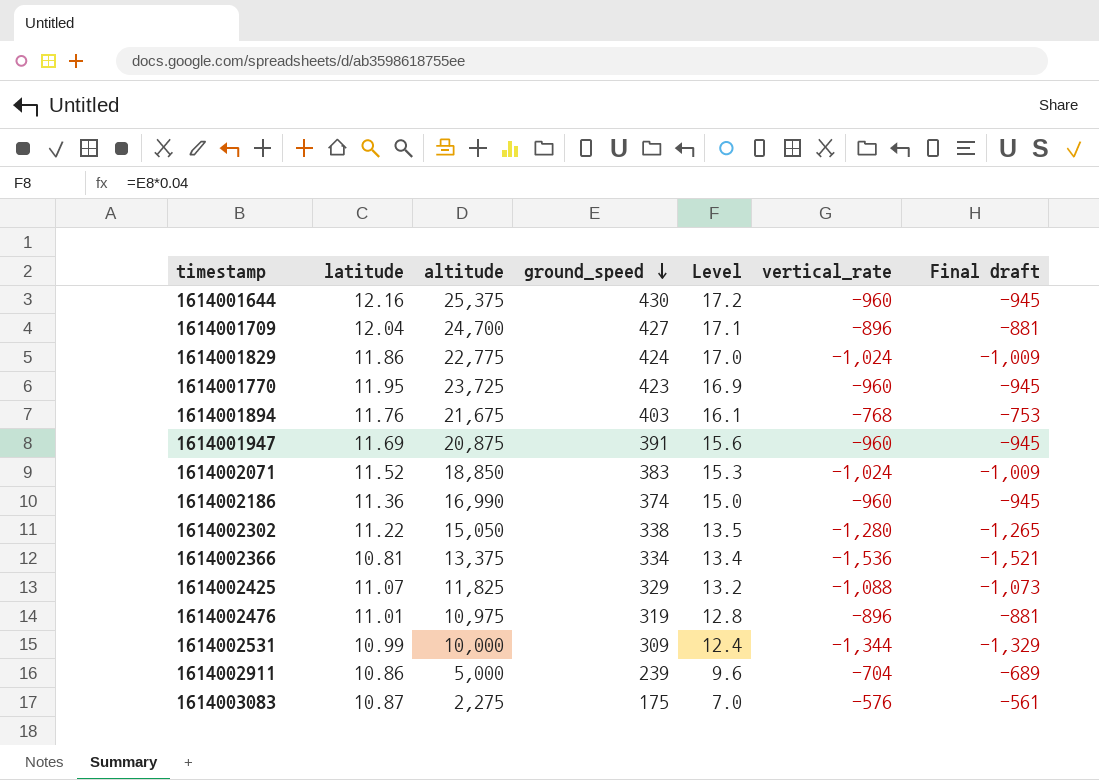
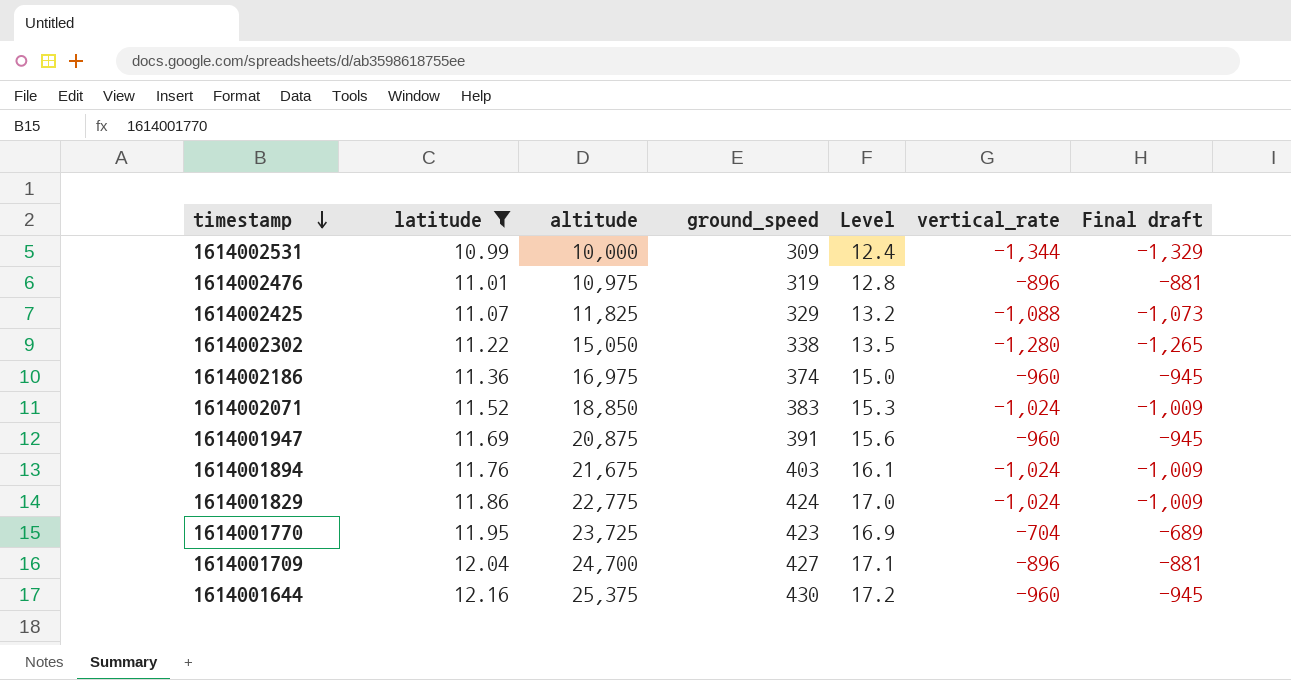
filter: none -> latitude >= 10.99
row order: ground_speed descending -> timestamp descending
1614002186 | altitude: 16,990 -> 16,975
1614001894 | vertical_rate: -768 -> -1,024
1614001894 | Final draft: -753 -> -1,009
1614001770 | vertical_rate: -960 -> -704
1614001770 | Final draft: -945 -> -689

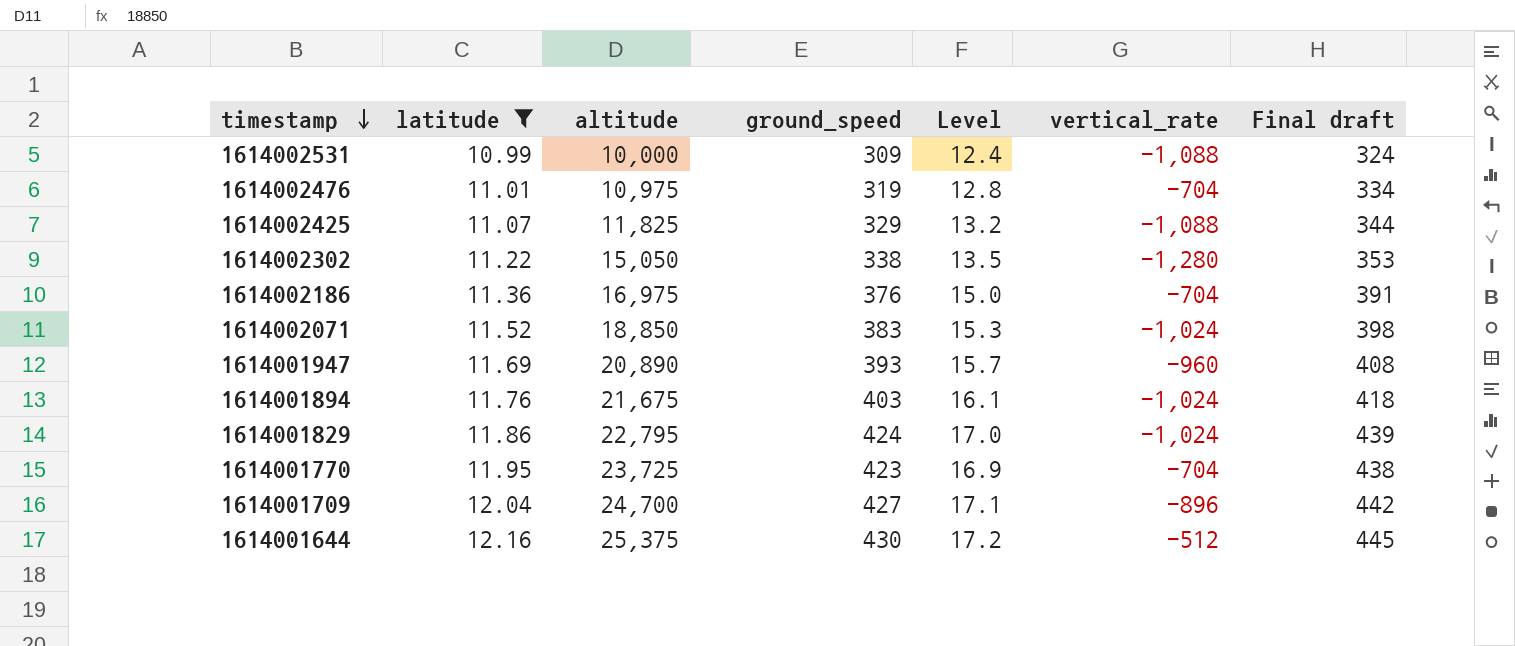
column Final draft | formula: [vertical_rate] + 15 -> [ground_speed] + 15
1614002531 | vertical_rate: -1,344 -> -1,088
1614002476 | vertical_rate: -896 -> -704
1614002186 | ground_speed: 374 -> 376
1614002186 | vertical_rate: -960 -> -704
1614001947 | altitude: 20,875 -> 20,890
1614001947 | ground_speed: 391 -> 393
1614001947 | Level: 15.6 -> 15.7
1614001829 | altitude: 22,775 -> 22,795
1614001644 | vertical_rate: -960 -> -512

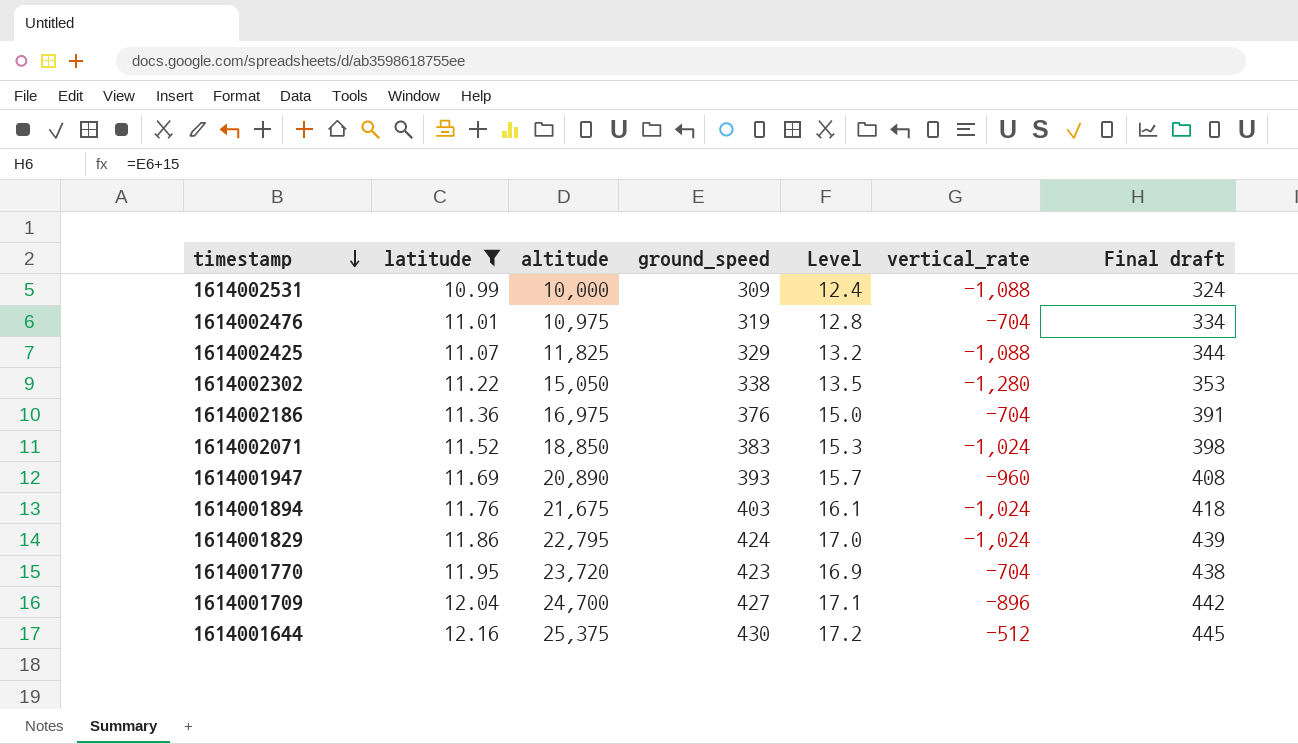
1614001770 | altitude: 23,725 -> 23,720

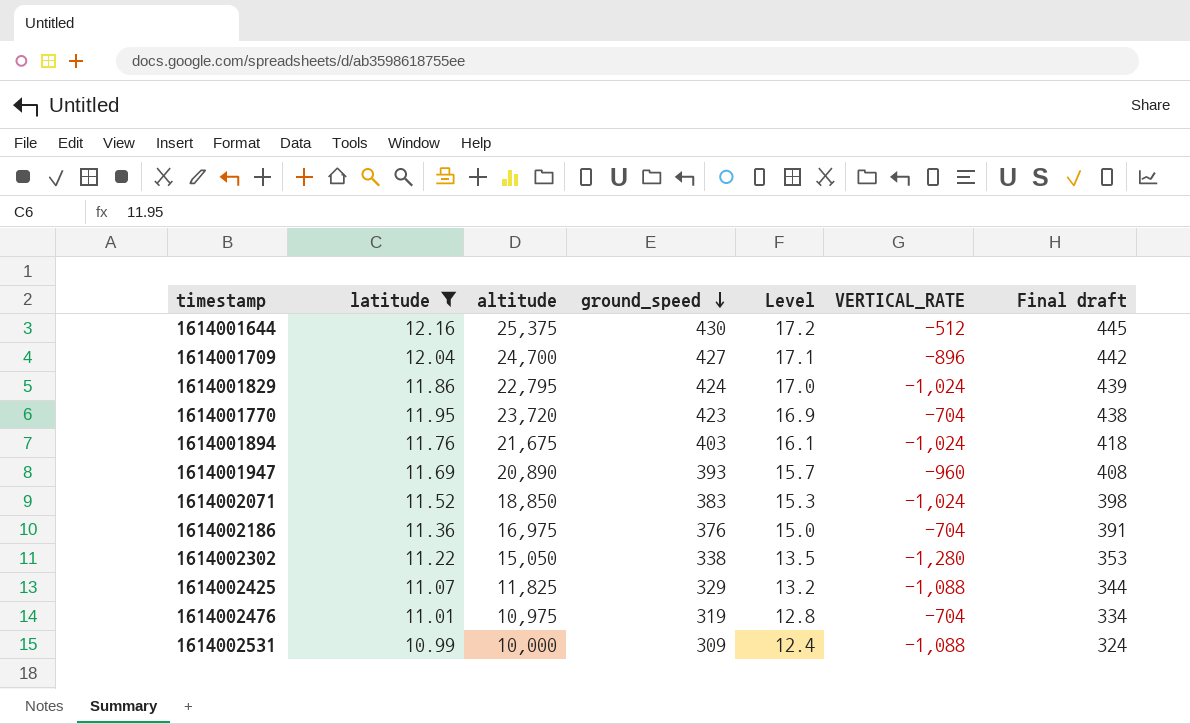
row order: timestamp descending -> ground_speed descending
column name: vertical_rate -> VERTICAL_RATE

